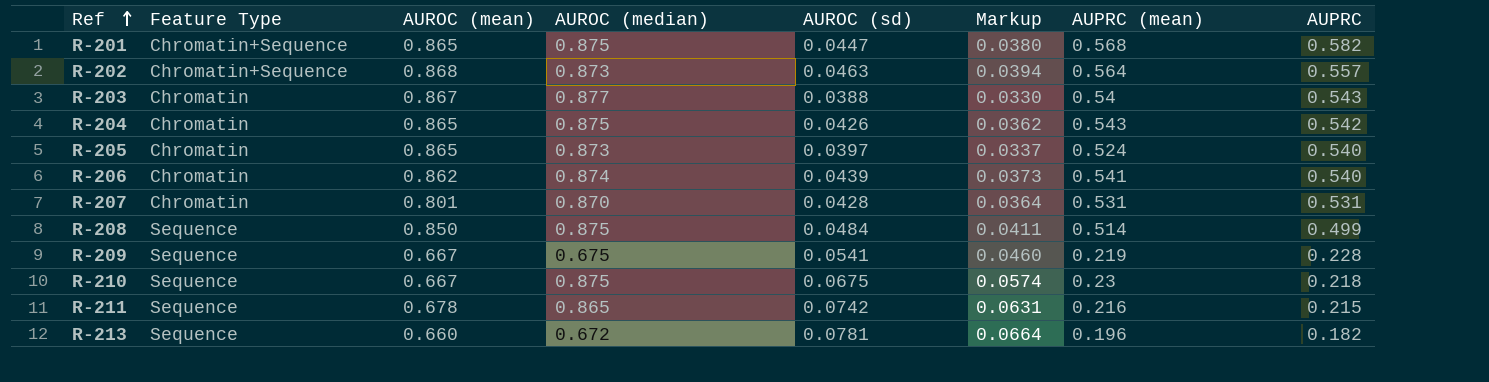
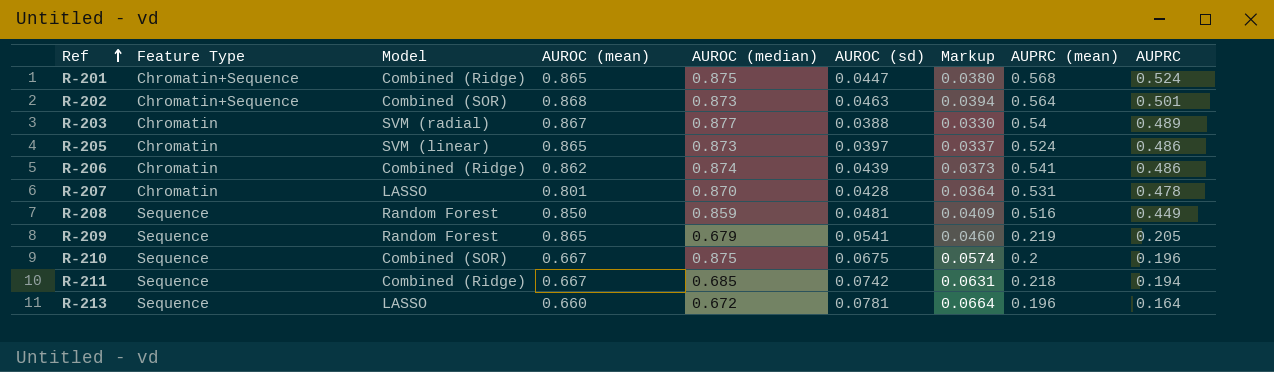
column Model | position: none -> 3
row R-204: Chromatin | 0.865 | 0.875 | 0.0426 | 0.0362 | 0.543 | 0.542 -> none
R-201 | AUPRC: 0.582 -> 0.524
R-202 | AUPRC: 0.557 -> 0.501
R-203 | AUPRC: 0.543 -> 0.489
R-205 | AUPRC: 0.540 -> 0.486
R-206 | AUPRC: 0.540 -> 0.486
R-207 | AUPRC: 0.531 -> 0.478
R-208 | AUROC (median): 0.875 -> 0.859
R-208 | AUROC (sd): 0.0484 -> 0.0481
R-208 | Markup: 0.0411 -> 0.0409
R-208 | AUPRC (mean): 0.514 -> 0.516
R-208 | AUPRC: 0.499 -> 0.449
R-209 | AUROC (mean): 0.667 -> 0.865
R-209 | AUROC (median): 0.675 -> 0.679
R-209 | AUPRC: 0.228 -> 0.205
R-210 | AUPRC (mean): 0.23 -> 0.2
R-210 | AUPRC: 0.218 -> 0.196
R-211 | AUROC (mean): 0.678 -> 0.667
R-211 | AUROC (median): 0.865 -> 0.685
R-211 | AUPRC (mean): 0.216 -> 0.218
R-211 | AUPRC: 0.215 -> 0.194
R-213 | AUPRC: 0.182 -> 0.164

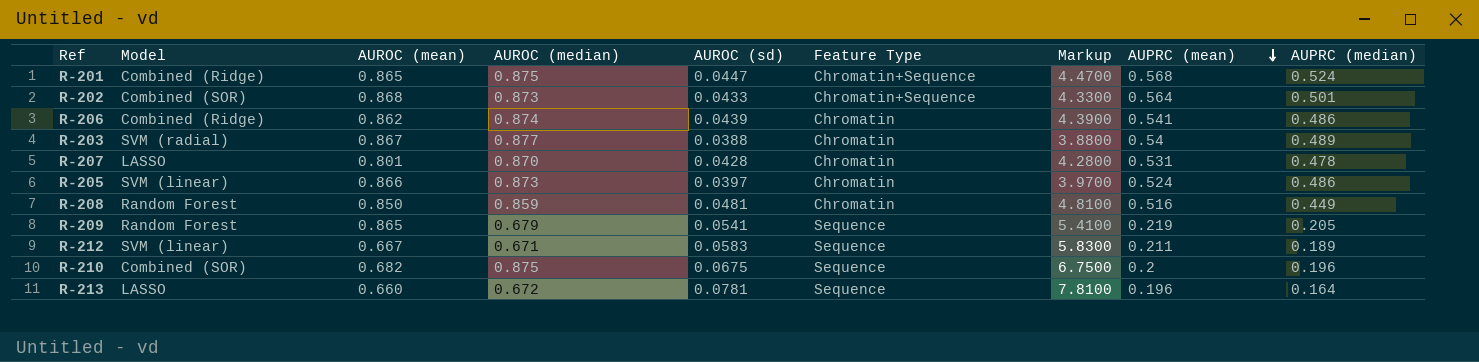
row order: Ref ascending -> AUPRC (mean) descending
column Feature Type | position: 2 -> 6
column Markup | formula: [AUROC (sd)] * 0.85 -> [AUROC (sd)] * 100
column name: AUPRC -> AUPRC (median)
row R-211: Sequence | Combined (Ridge) | 0.667 | 0.685 | 0.0742 | 0.0631 | 0.218 | 0.194 -> none
R-202 | AUROC (sd): 0.0463 -> 0.0433
R-205 | AUROC (mean): 0.865 -> 0.866
R-208 | Feature Type: Sequence -> Chromatin
row R-212: none -> SVM (linear) | 0.667 | 0.671 | 0.0583 | Sequence | 5.8300 | 0.211 | 0.189
R-210 | AUROC (mean): 0.667 -> 0.682

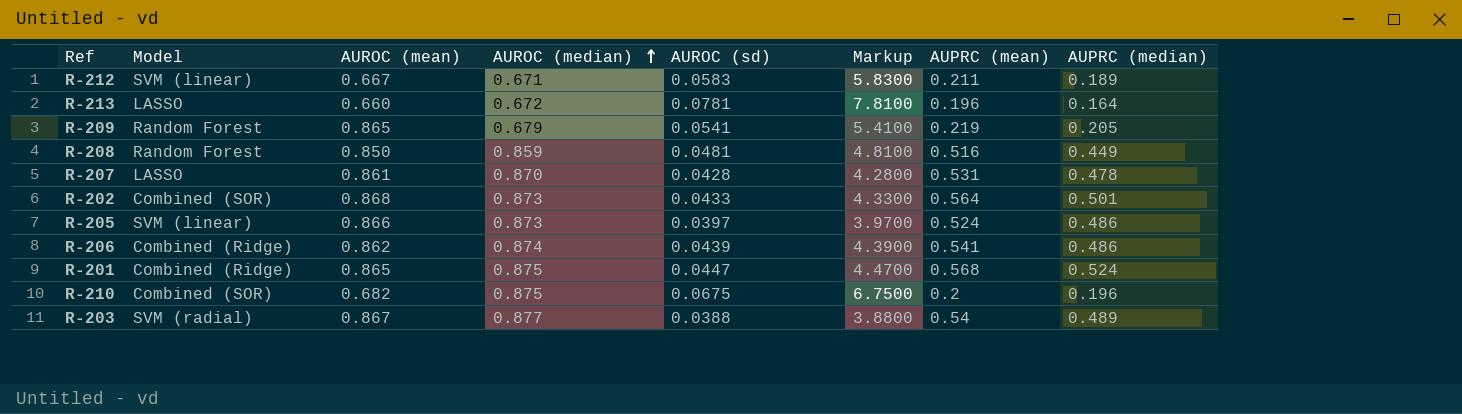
row order: AUPRC (mean) descending -> AUROC (median) ascending
column Feature Type | position: 6 -> none
R-207 | AUROC (mean): 0.801 -> 0.861

